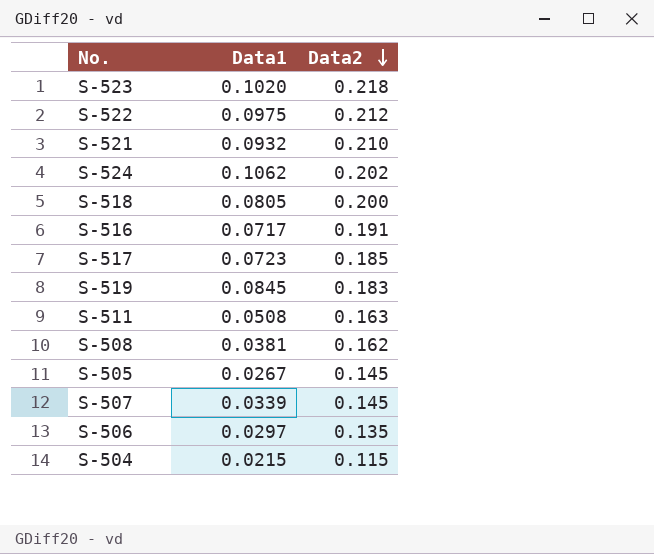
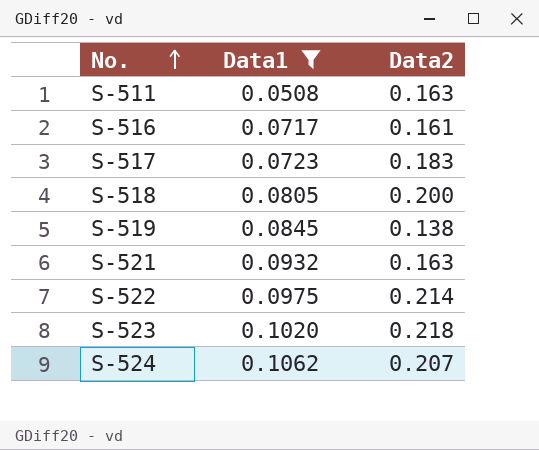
filter: none -> Data1 >= 0.0508
row order: Data2 descending -> No. ascending
S-516 | Data2: 0.191 -> 0.161
S-517 | Data2: 0.185 -> 0.183
S-519 | Data2: 0.183 -> 0.138
S-521 | Data2: 0.210 -> 0.163
S-522 | Data2: 0.212 -> 0.214
S-524 | Data2: 0.202 -> 0.207

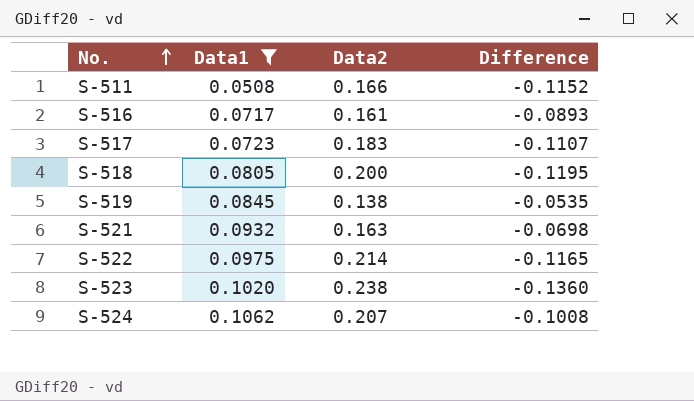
column Difference | formula: none -> [Data1] - [Data2]
S-511 | Data2: 0.163 -> 0.166
S-523 | Data2: 0.218 -> 0.238

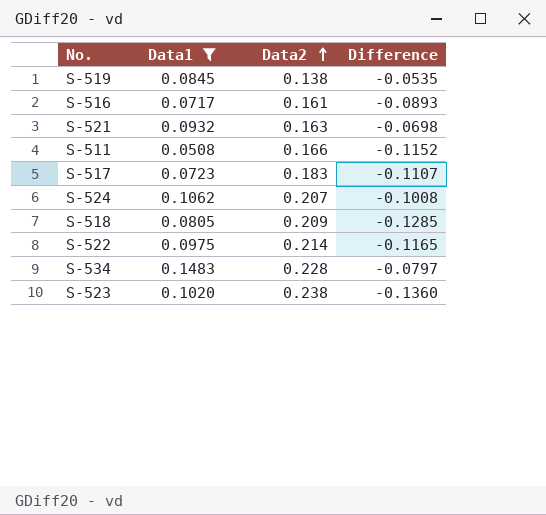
row order: No. ascending -> Data2 ascending
S-518 | Data2: 0.200 -> 0.209
S-518 | Difference: -0.1195 -> -0.1285
row S-534: none -> 0.1483 | 0.228 | -0.0797

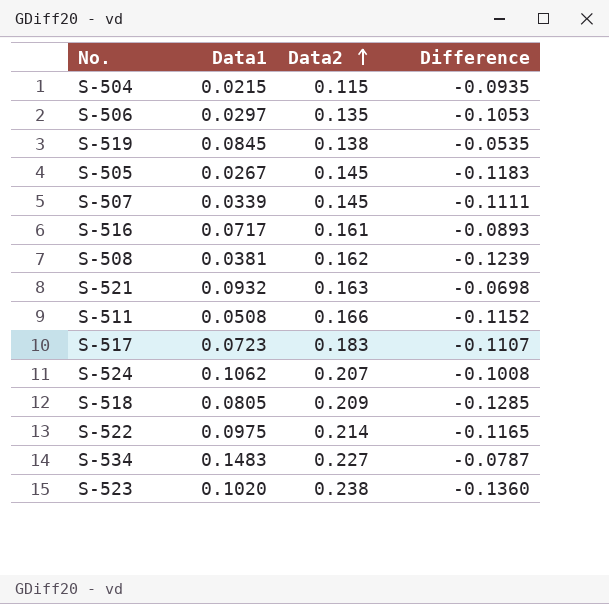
filter: Data1 >= 0.0508 -> none
S-534 | Data2: 0.228 -> 0.227
S-534 | Difference: -0.0797 -> -0.0787

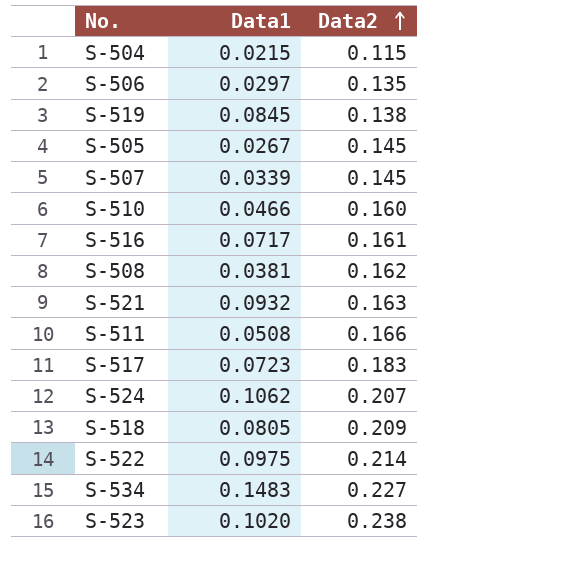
column Difference | formula: [Data1] - [Data2] -> none
row S-510: none -> 0.0466 | 0.160

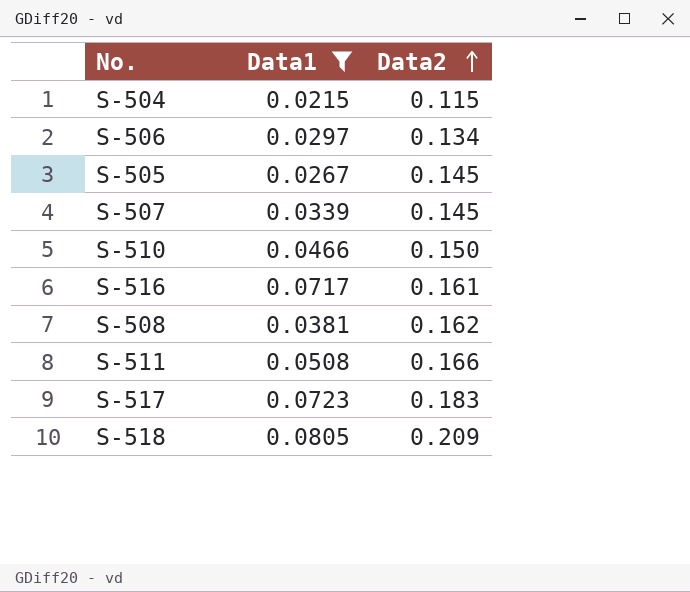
filter: none -> Data1 <= 0.0805
S-506 | Data2: 0.135 -> 0.134
S-510 | Data2: 0.160 -> 0.150

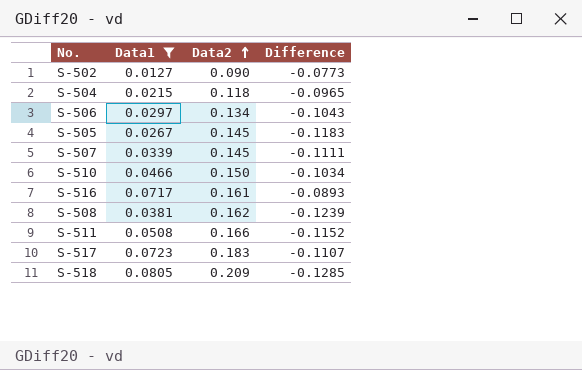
column Difference | formula: none -> [Data1] - [Data2]
row S-502: none -> 0.0127 | 0.090 | -0.0773
S-504 | Data2: 0.115 -> 0.118

